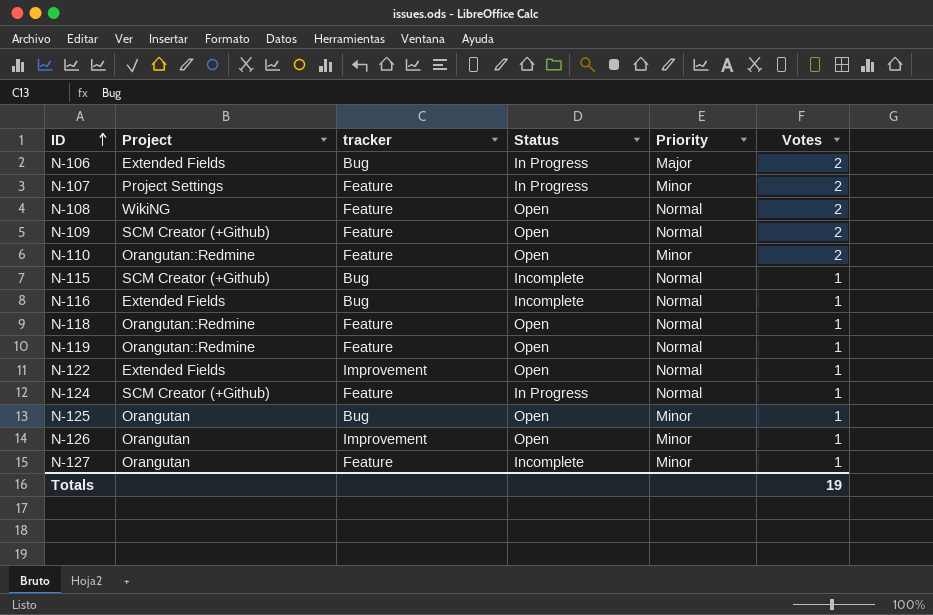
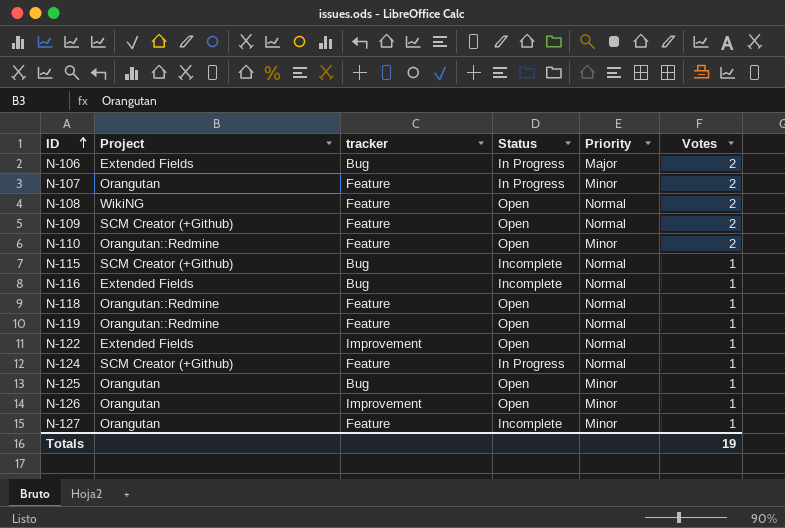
N-107 | Project: Project Settings -> Orangutan

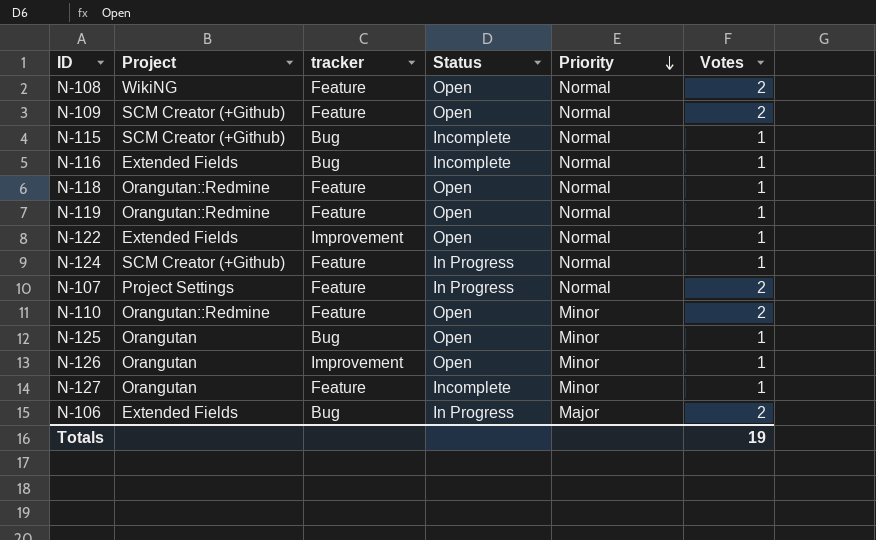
row order: ID ascending -> Priority descending
N-107 | Project: Orangutan -> Project Settings
N-107 | Priority: Minor -> Normal

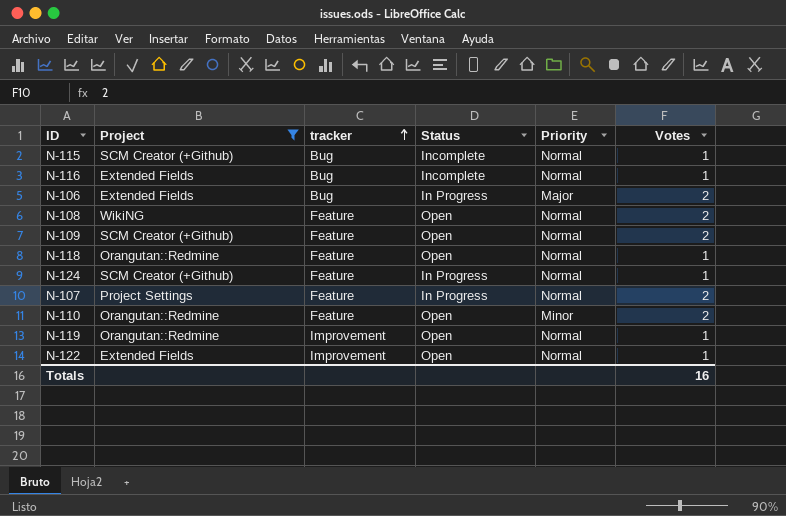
filter: none -> Project != Orangutan
row order: Priority descending -> tracker ascending
N-119 | tracker: Feature -> Improvement
Totals | Votes: 19 -> 16

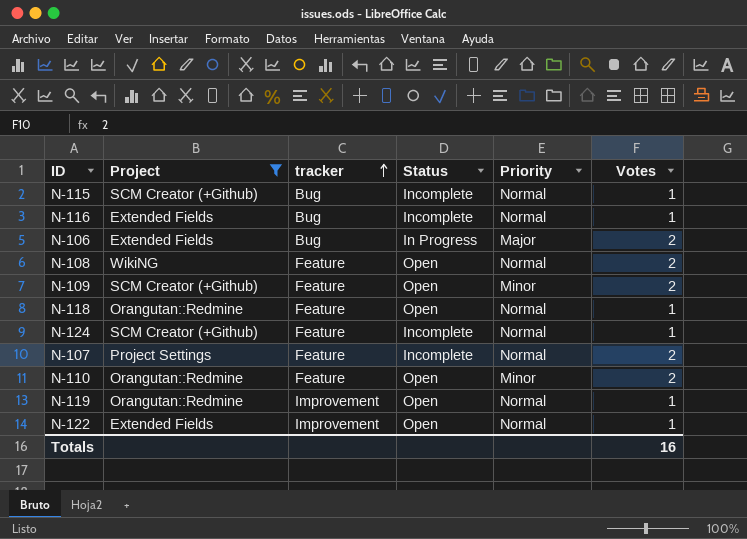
N-109 | Priority: Normal -> Minor
N-124 | Status: In Progress -> Incomplete
N-107 | Status: In Progress -> Incomplete

